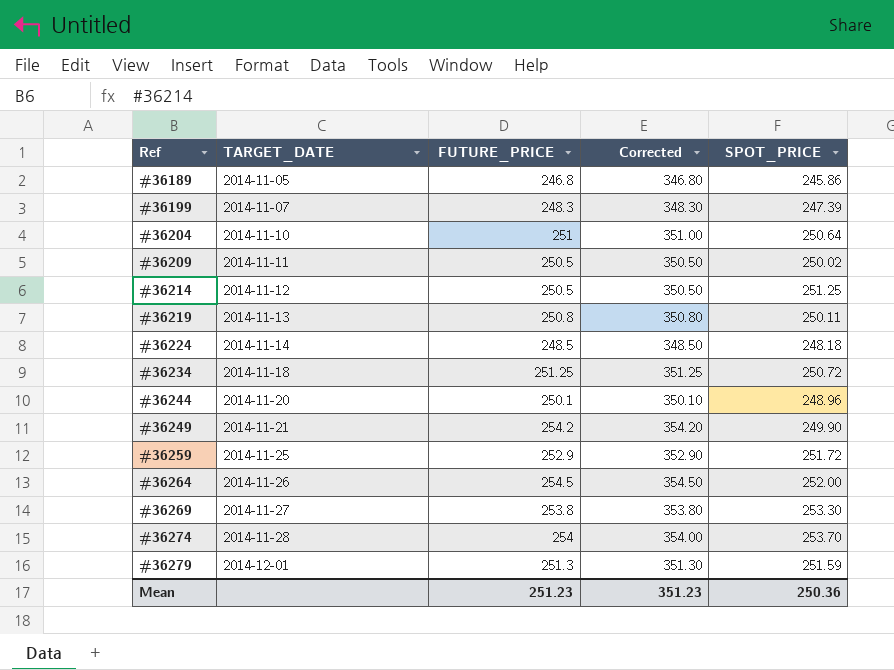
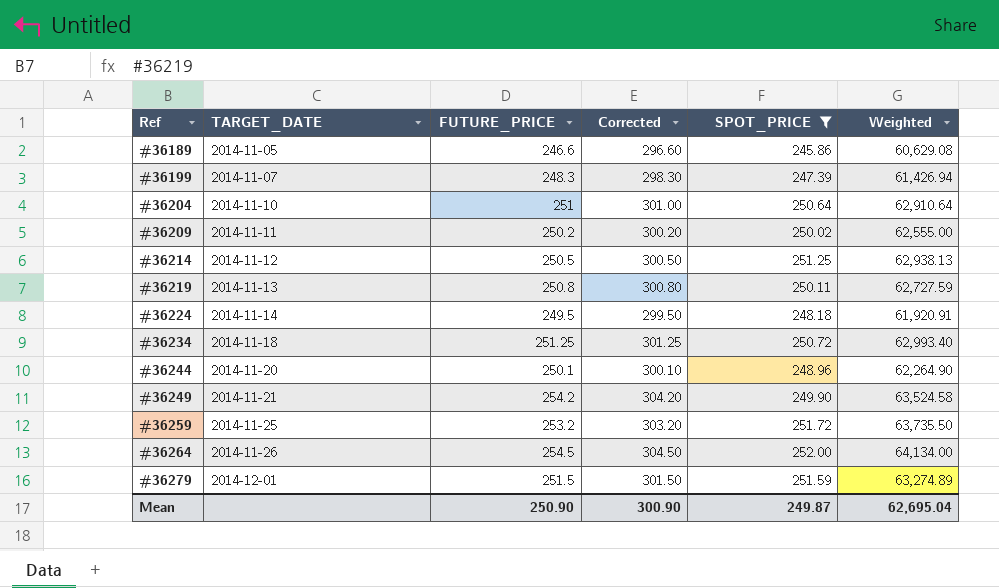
filter: none -> SPOT_PRICE <= 252.00
column Corrected | formula: [FUTURE_PRICE] + 100 -> [FUTURE_PRICE] + 50
column Weighted | formula: none -> [FUTURE_PRICE] * [SPOT_PRICE]
#36189 | FUTURE_PRICE: 246.8 -> 246.6
#36209 | FUTURE_PRICE: 250.5 -> 250.2
#36224 | FUTURE_PRICE: 248.5 -> 249.5
#36259 | FUTURE_PRICE: 252.9 -> 253.2
#36279 | FUTURE_PRICE: 251.3 -> 251.5
Mean | FUTURE_PRICE: 251.23 -> 250.90
Mean | Corrected: 351.23 -> 300.90
Mean | SPOT_PRICE: 250.36 -> 249.87

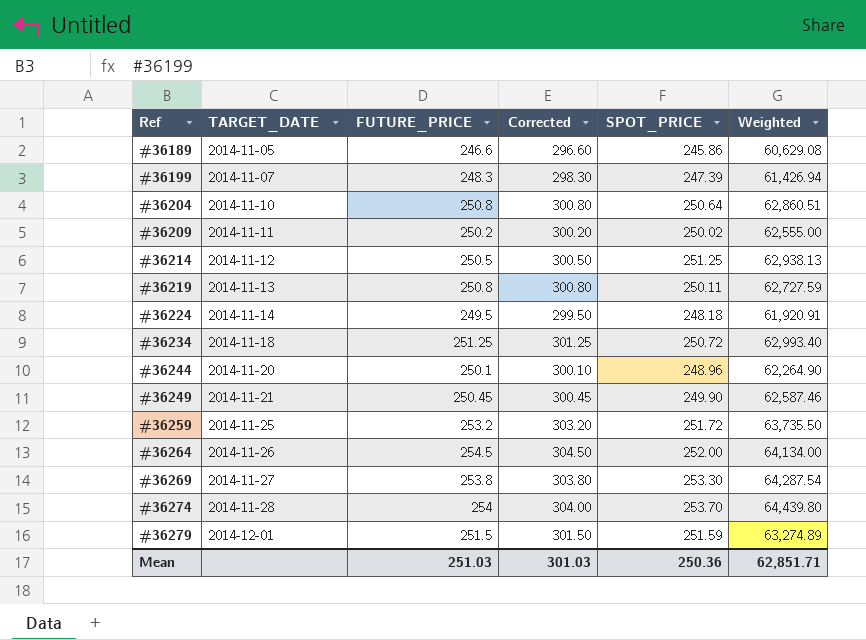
filter: SPOT_PRICE <= 252.00 -> none
#36204 | FUTURE_PRICE: 251 -> 250.8
#36204 | Corrected: 301.00 -> 300.80
#36204 | Weighted: 62,910.64 -> 62,860.51
#36249 | FUTURE_PRICE: 254.2 -> 250.45
#36249 | Corrected: 304.20 -> 300.45
#36249 | Weighted: 63,524.58 -> 62,587.46
Mean | FUTURE_PRICE: 250.90 -> 251.03
Mean | Corrected: 300.90 -> 301.03
Mean | SPOT_PRICE: 249.87 -> 250.36
Mean | Weighted: 62,695.04 -> 62,851.71

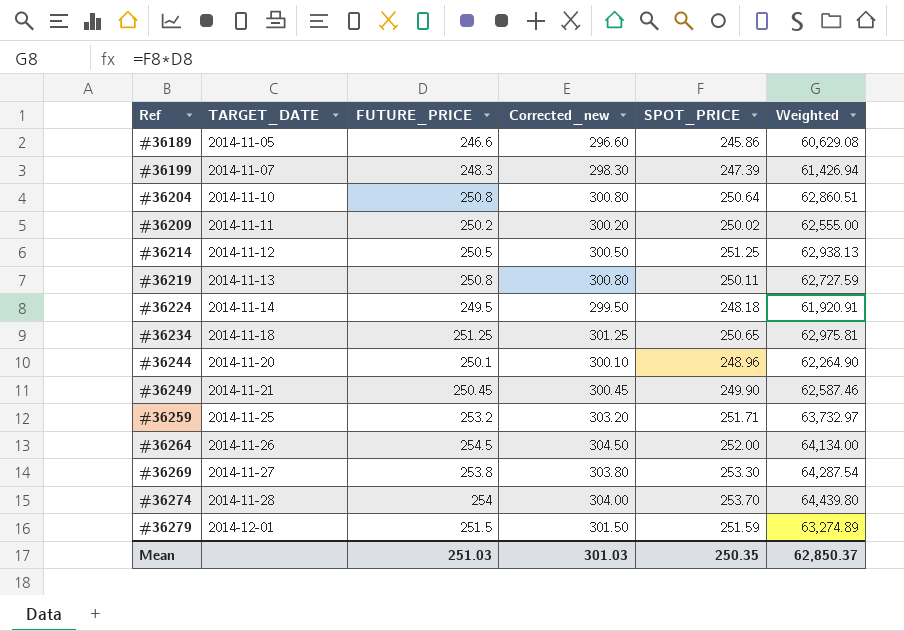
column name: Corrected -> Corrected_new
#36234 | SPOT_PRICE: 250.72 -> 250.65
#36234 | Weighted: 62,993.40 -> 62,975.81
#36259 | SPOT_PRICE: 251.72 -> 251.71
#36259 | Weighted: 63,735.50 -> 63,732.97
Mean | SPOT_PRICE: 250.36 -> 250.35
Mean | Weighted: 62,851.71 -> 62,850.37

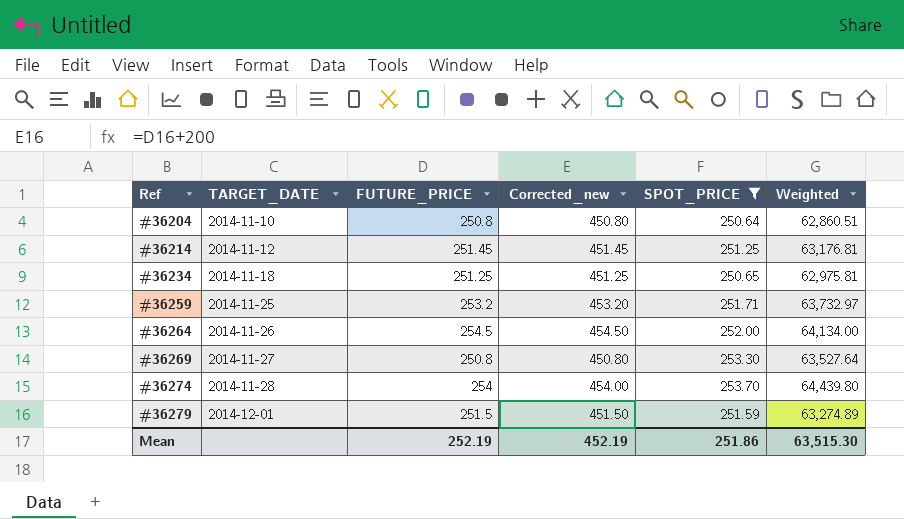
filter: none -> SPOT_PRICE >= 250.64
column Corrected_new | formula: [FUTURE_PRICE] + 50 -> [FUTURE_PRICE] + 200
#36214 | FUTURE_PRICE: 250.5 -> 251.45
#36214 | Weighted: 62,938.13 -> 63,176.81
#36269 | FUTURE_PRICE: 253.8 -> 250.8
#36269 | Weighted: 64,287.54 -> 63,527.64
Mean | FUTURE_PRICE: 251.03 -> 252.19
Mean | Corrected_new: 301.03 -> 452.19
Mean | SPOT_PRICE: 250.35 -> 251.86
Mean | Weighted: 62,850.37 -> 63,515.30

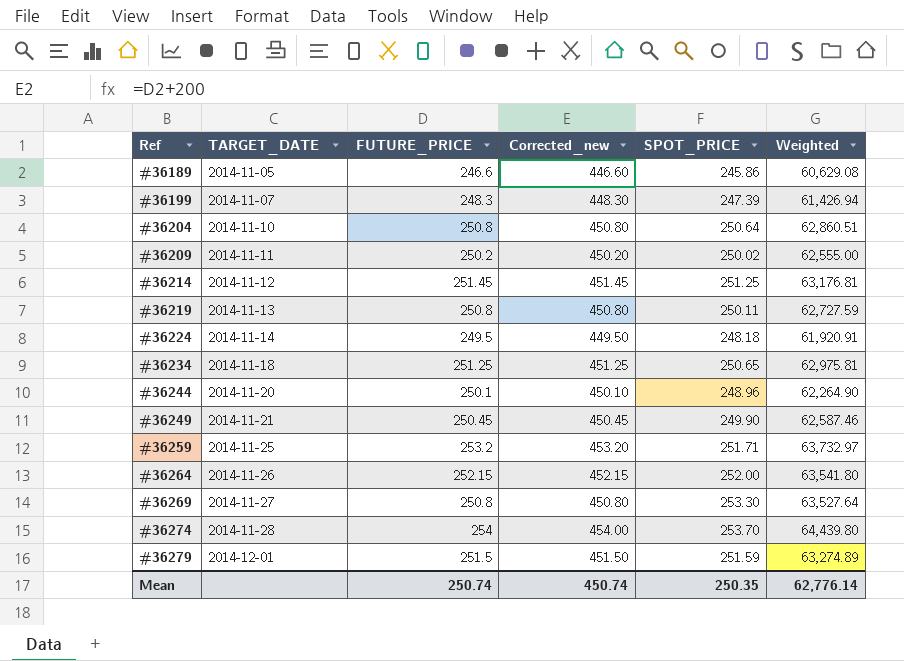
filter: SPOT_PRICE >= 250.64 -> none
#36264 | FUTURE_PRICE: 254.5 -> 252.15
#36264 | Corrected_new: 454.50 -> 452.15
#36264 | Weighted: 64,134.00 -> 63,541.80
Mean | FUTURE_PRICE: 252.19 -> 250.74
Mean | Corrected_new: 452.19 -> 450.74
Mean | SPOT_PRICE: 251.86 -> 250.35
Mean | Weighted: 63,515.30 -> 62,776.14

